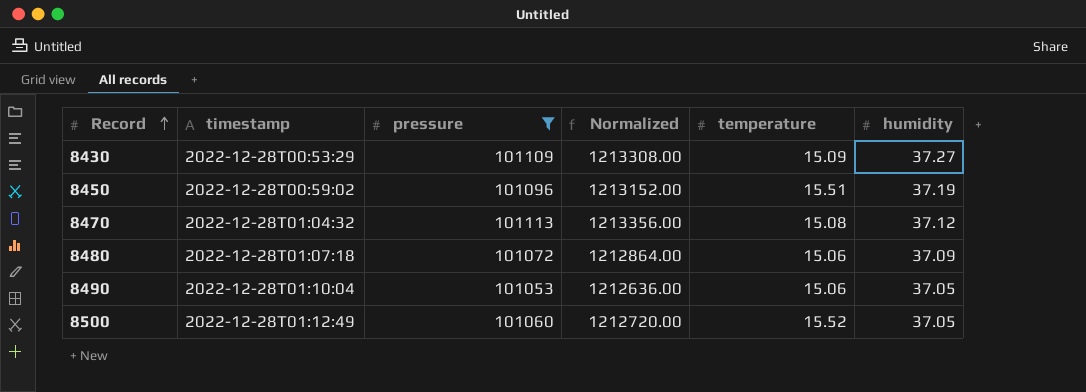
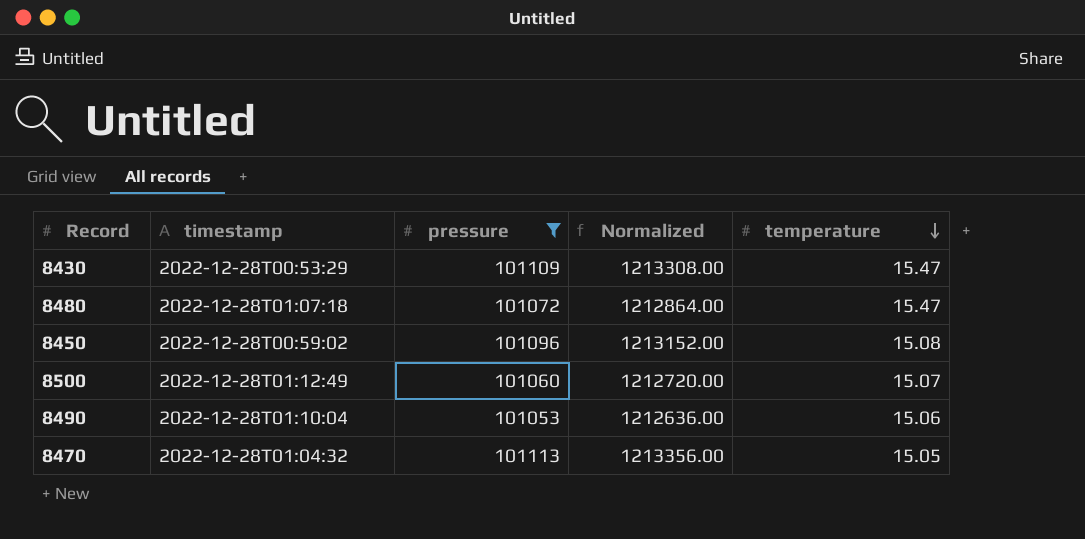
row order: Record ascending -> temperature descending
column humidity | position: 6 -> none
8430 | temperature: 15.09 -> 15.47
8480 | temperature: 15.06 -> 15.47
8450 | temperature: 15.51 -> 15.08
8500 | temperature: 15.52 -> 15.07
8470 | temperature: 15.08 -> 15.05

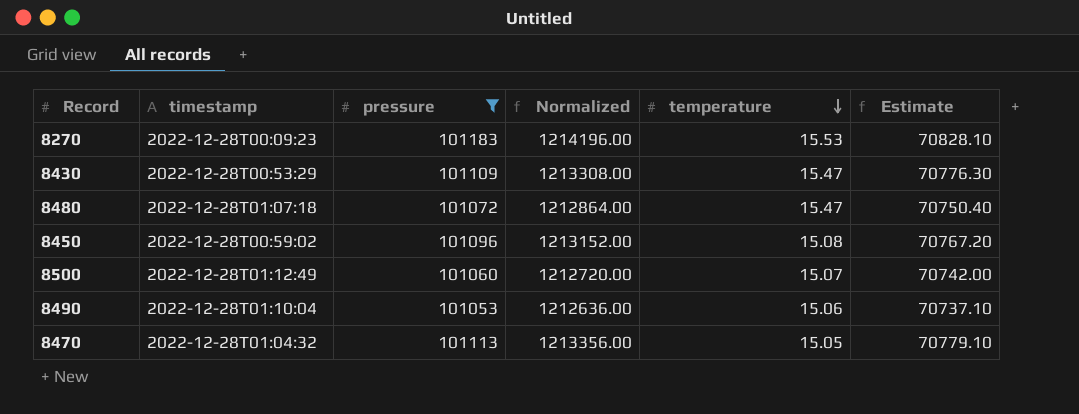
column Estimate | formula: none -> [pressure] * 0.7
row 8270: none -> 2022-12-28T00:09:23 | 101183 | 1214196.00 | 15.53 | 70828.10

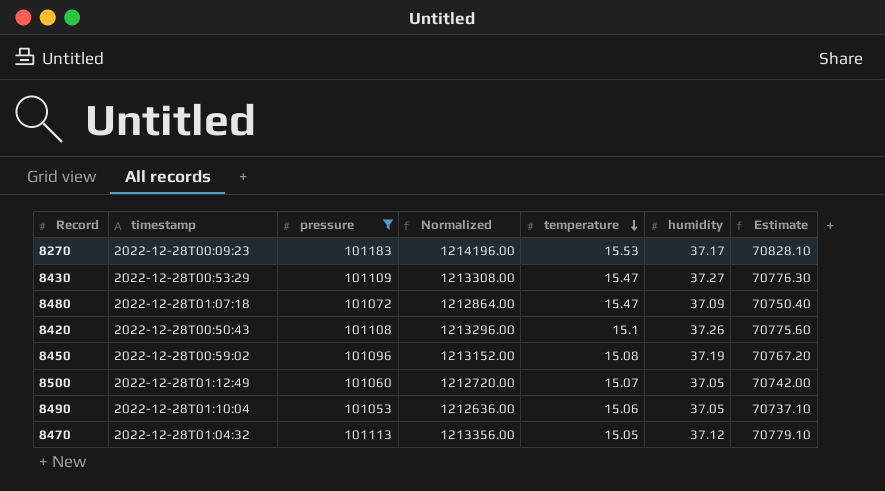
column humidity | position: none -> 6
row 8420: none -> 2022-12-28T00:50:43 | 101108 | 1213296.00 | 15.1 | 37.26 | 70775.60

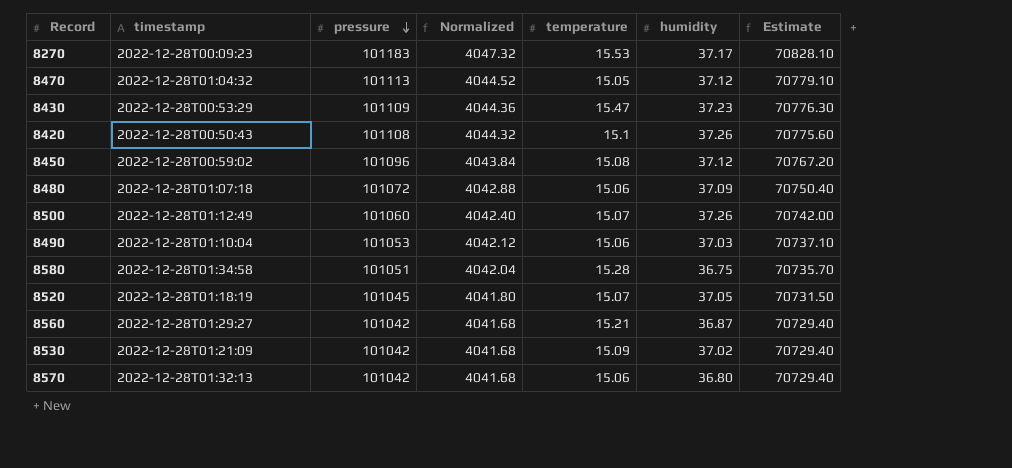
filter: pressure >= 101053 -> none
row order: temperature descending -> pressure descending
column Normalized | formula: [pressure] * 12 -> [pressure] * 0.04
8430 | humidity: 37.27 -> 37.23
8450 | humidity: 37.19 -> 37.12
8480 | temperature: 15.47 -> 15.06
8500 | humidity: 37.05 -> 37.26
8490 | humidity: 37.05 -> 37.03

